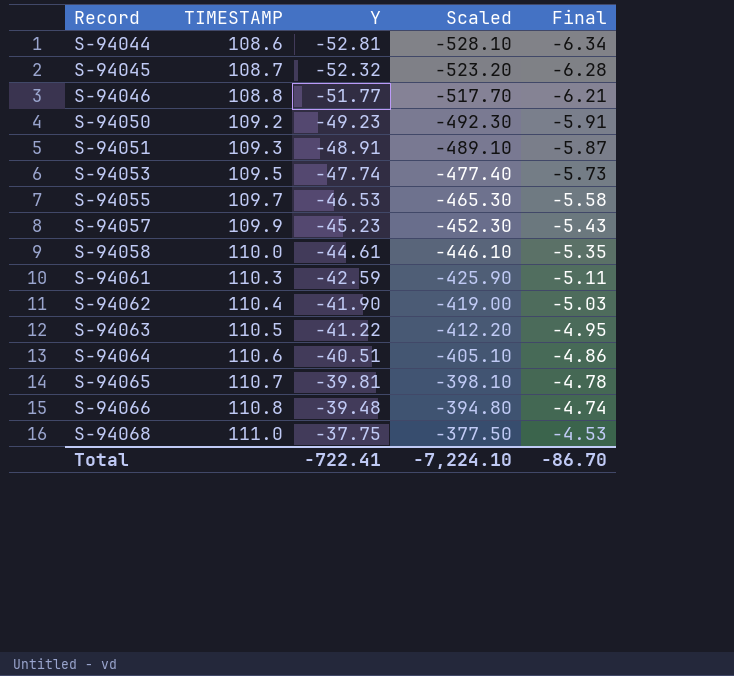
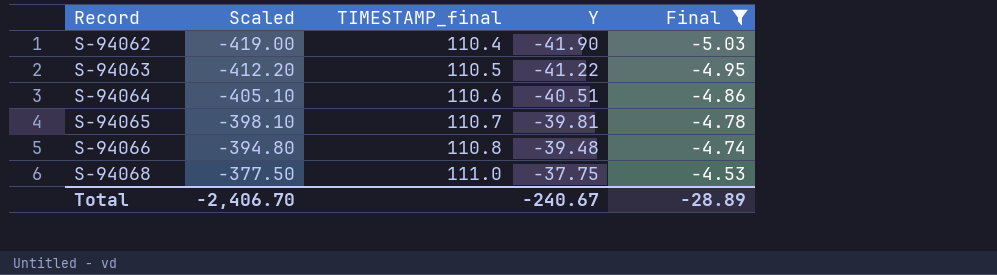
filter: none -> Final >= -5.03
column Scaled | position: 4 -> 2
column name: TIMESTAMP -> TIMESTAMP_final
Total | Scaled: -7,224.10 -> -2,406.70
Total | Y: -722.41 -> -240.67
Total | Final: -86.70 -> -28.89

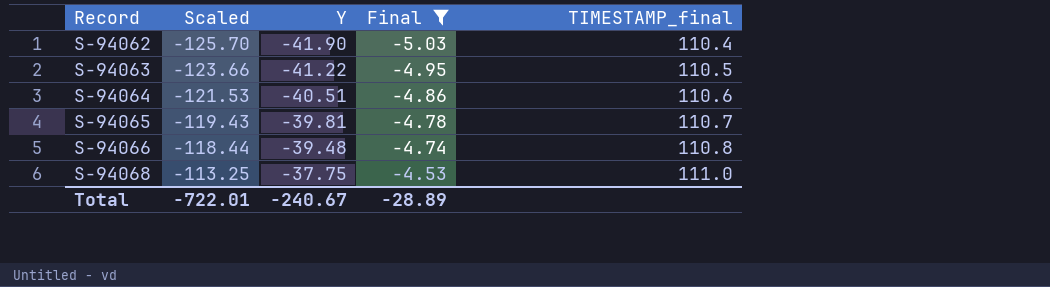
column Scaled | formula: [Y] * 10 -> [Y] * 3
column TIMESTAMP_final | position: 3 -> 5
Total | Scaled: -2,406.70 -> -722.01

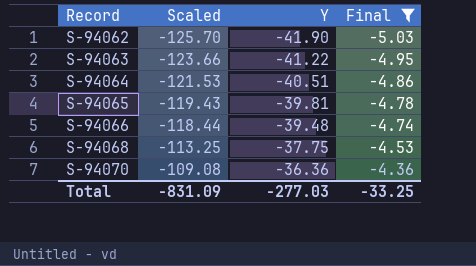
column TIMESTAMP_final | position: 5 -> none
row S-94070: none -> -109.08 | -36.36 | -4.36
Total | Scaled: -722.01 -> -831.09
Total | Y: -240.67 -> -277.03
Total | Final: -28.89 -> -33.25

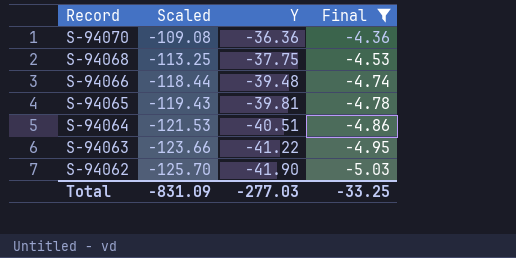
row order: Record ascending -> Record descending

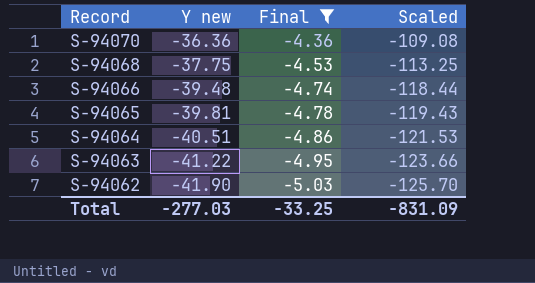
column name: Y -> Y new
column Scaled | position: 2 -> 4

